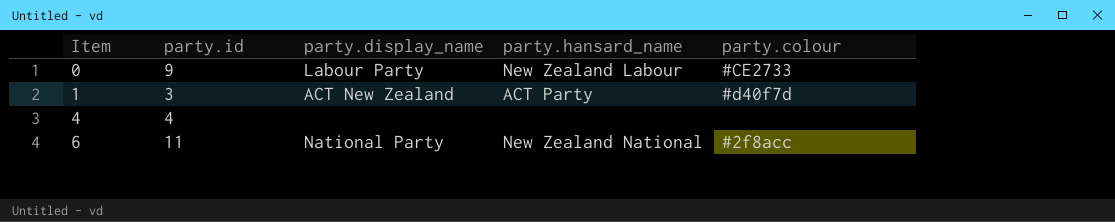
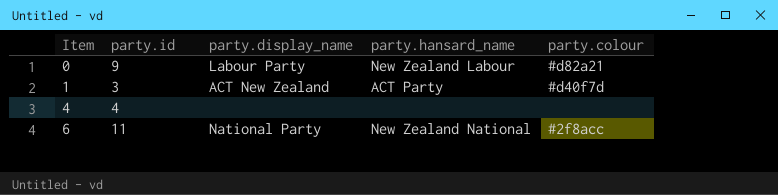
0 | party.colour: #CE2733 -> #d82a21

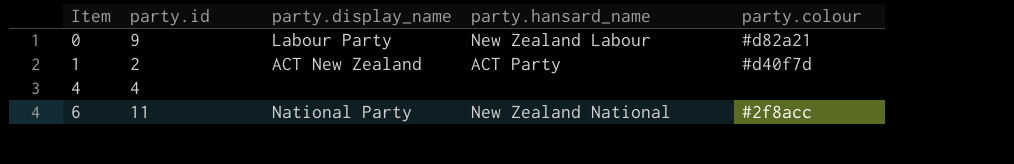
1 | party.id: 3 -> 2

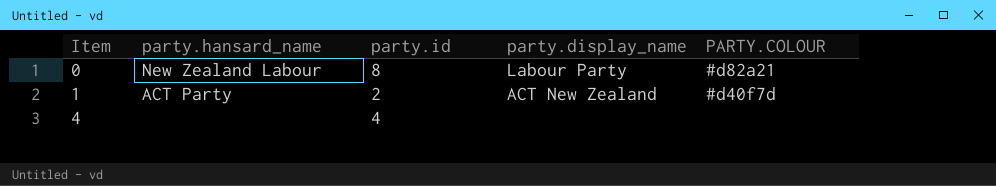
column party.hansard_name | position: 4 -> 2
column name: party.colour -> PARTY.COLOUR
row 6: 11 | National Party | New Zealand National | #2f8acc -> none
0 | party.id: 9 -> 8

